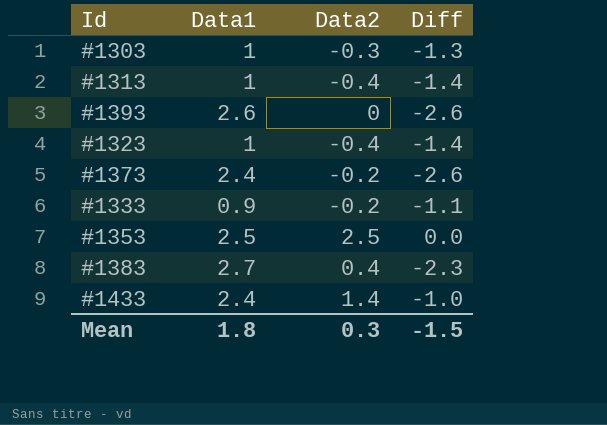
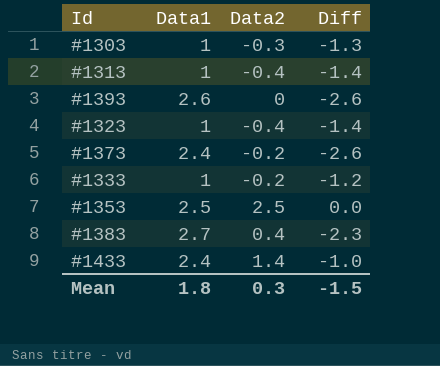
#1333 | Data1: 0.9 -> 1
#1333 | Diff: -1.1 -> -1.2

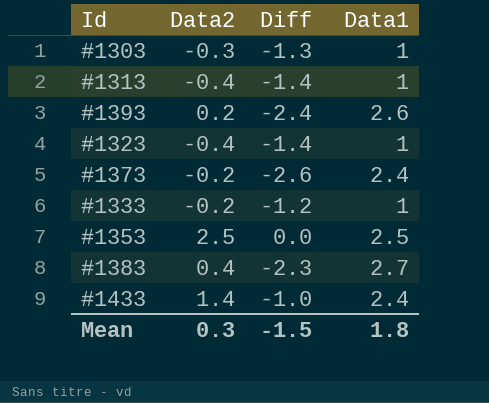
column Data1 | position: 2 -> 4
#1393 | Data2: 0 -> 0.2
#1393 | Diff: -2.6 -> -2.4

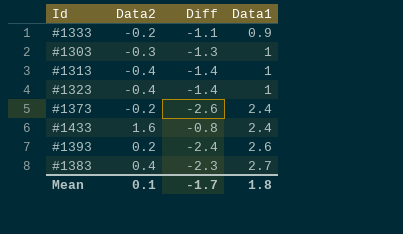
row order: none -> Data1 ascending
row #1353: 2.5 | 0.0 | 2.5 -> none
#1333 | Diff: -1.2 -> -1.1
#1333 | Data1: 1 -> 0.9
#1433 | Data2: 1.4 -> 1.6
#1433 | Diff: -1.0 -> -0.8
Mean | Data2: 0.3 -> 0.1
Mean | Diff: -1.5 -> -1.7

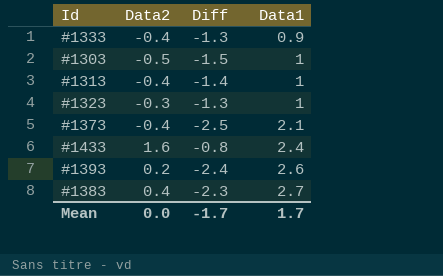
#1333 | Data2: -0.2 -> -0.4
#1333 | Diff: -1.1 -> -1.3
#1303 | Data2: -0.3 -> -0.5
#1303 | Diff: -1.3 -> -1.5
#1323 | Data2: -0.4 -> -0.3
#1323 | Diff: -1.4 -> -1.3
#1373 | Data2: -0.2 -> -0.4
#1373 | Diff: -2.6 -> -2.5
#1373 | Data1: 2.4 -> 2.1
Mean | Data2: 0.1 -> 0.0
Mean | Data1: 1.8 -> 1.7

